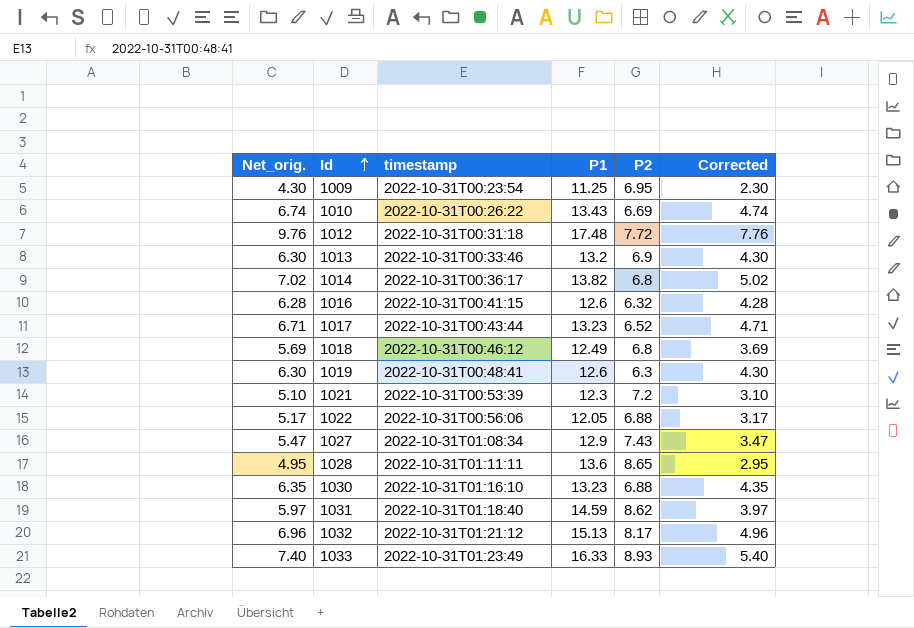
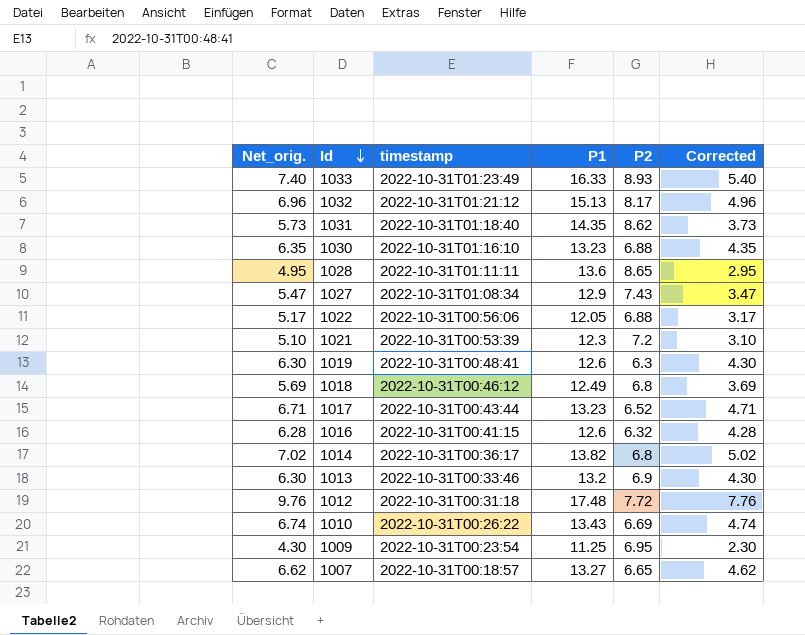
row order: Id ascending -> Id descending
1031 | Net_orig.: 5.97 -> 5.73
1031 | P1: 14.59 -> 14.35
1031 | Corrected: 3.97 -> 3.73
row 1007: none -> 6.62 | 2022-10-31T00:18:57 | 13.27 | 6.65 | 4.62

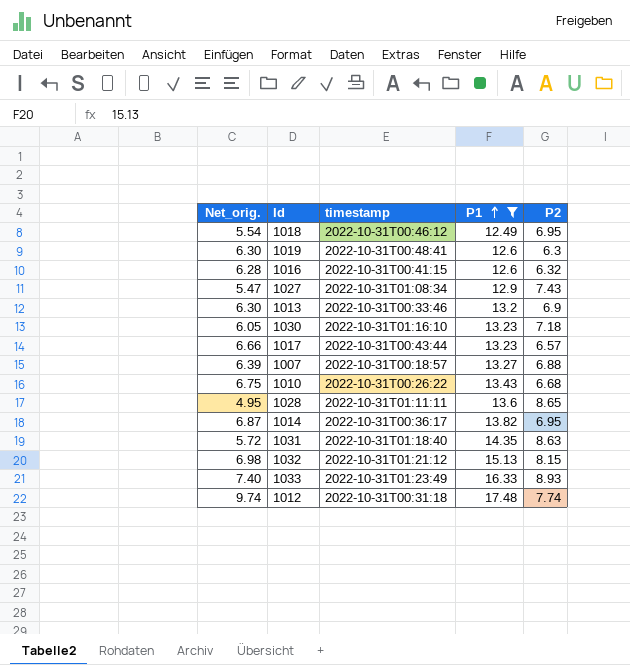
filter: none -> P1 >= 12.49
row order: Id descending -> P1 ascending
column Corrected | formula: [Net_orig.] - 2 -> none
1018 | Net_orig.: 5.69 -> 5.54
1018 | P2: 6.8 -> 6.95
1030 | Net_orig.: 6.35 -> 6.05
1030 | P2: 6.88 -> 7.18
1017 | Net_orig.: 6.71 -> 6.66
1017 | P2: 6.52 -> 6.57
1007 | Net_orig.: 6.62 -> 6.39
1007 | P2: 6.65 -> 6.88
1010 | Net_orig.: 6.74 -> 6.75
1010 | P2: 6.69 -> 6.68
1014 | Net_orig.: 7.02 -> 6.87
1014 | P2: 6.8 -> 6.95
1031 | Net_orig.: 5.73 -> 5.72
1031 | P2: 8.62 -> 8.63
1032 | Net_orig.: 6.96 -> 6.98
1032 | P2: 8.17 -> 8.15
1012 | Net_orig.: 9.76 -> 9.74
1012 | P2: 7.72 -> 7.74

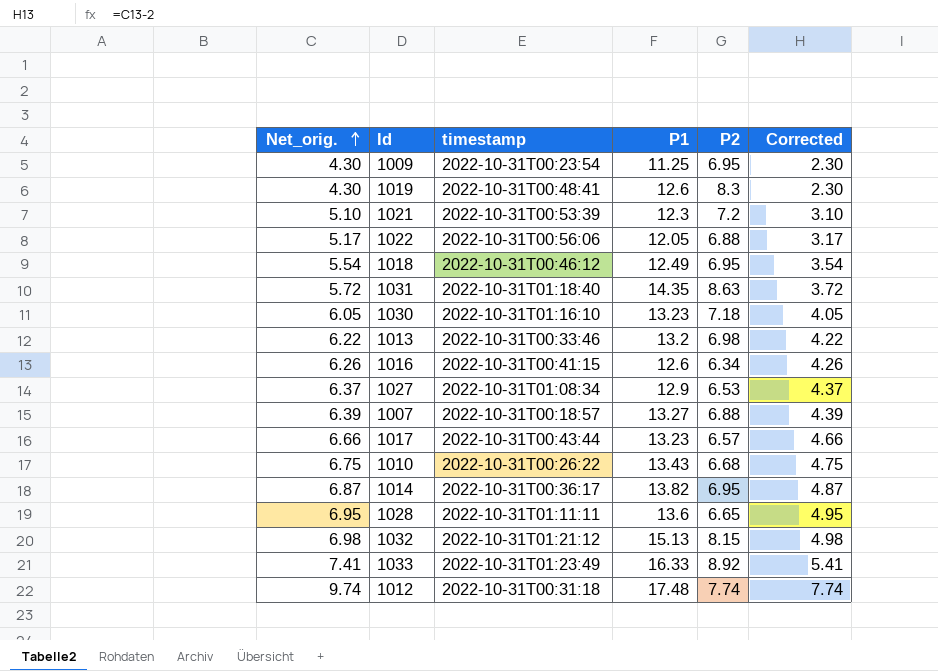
filter: P1 >= 12.49 -> none
row order: P1 ascending -> Net_orig. ascending
column Corrected | formula: none -> [Net_orig.] - 2
1019 | Net_orig.: 6.30 -> 4.30
1019 | P2: 6.3 -> 8.3
1013 | Net_orig.: 6.30 -> 6.22
1013 | P2: 6.9 -> 6.98
1016 | Net_orig.: 6.28 -> 6.26
1016 | P2: 6.32 -> 6.34
1027 | Net_orig.: 5.47 -> 6.37
1027 | P2: 7.43 -> 6.53
1028 | Net_orig.: 4.95 -> 6.95
1028 | P2: 8.65 -> 6.65
1033 | Net_orig.: 7.40 -> 7.41
1033 | P2: 8.93 -> 8.92

